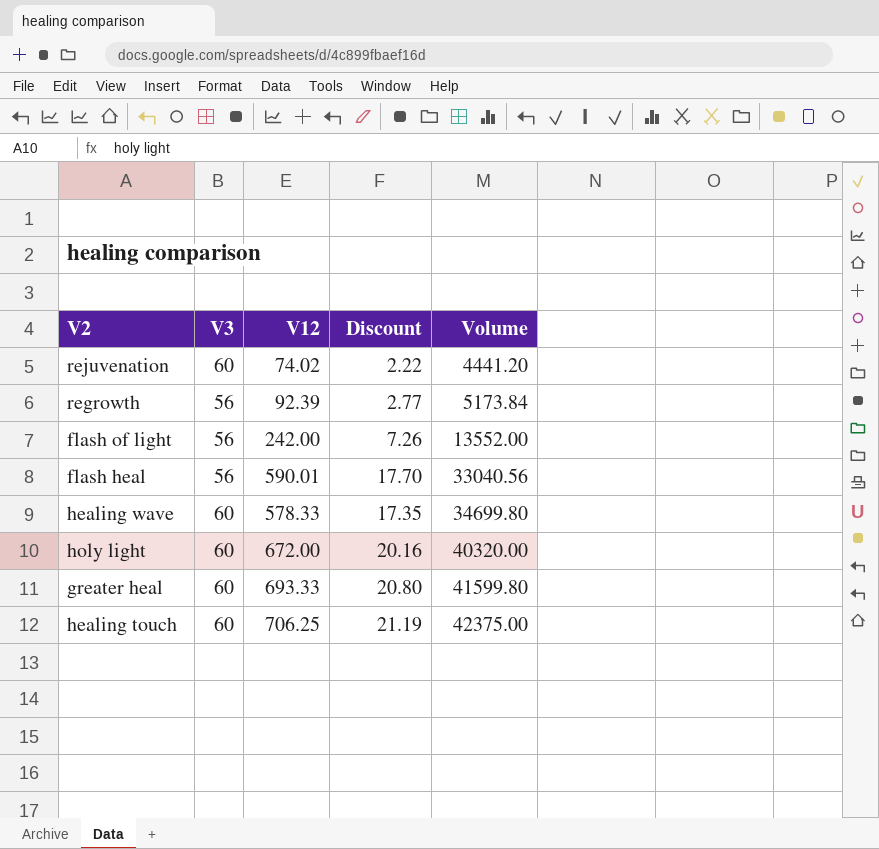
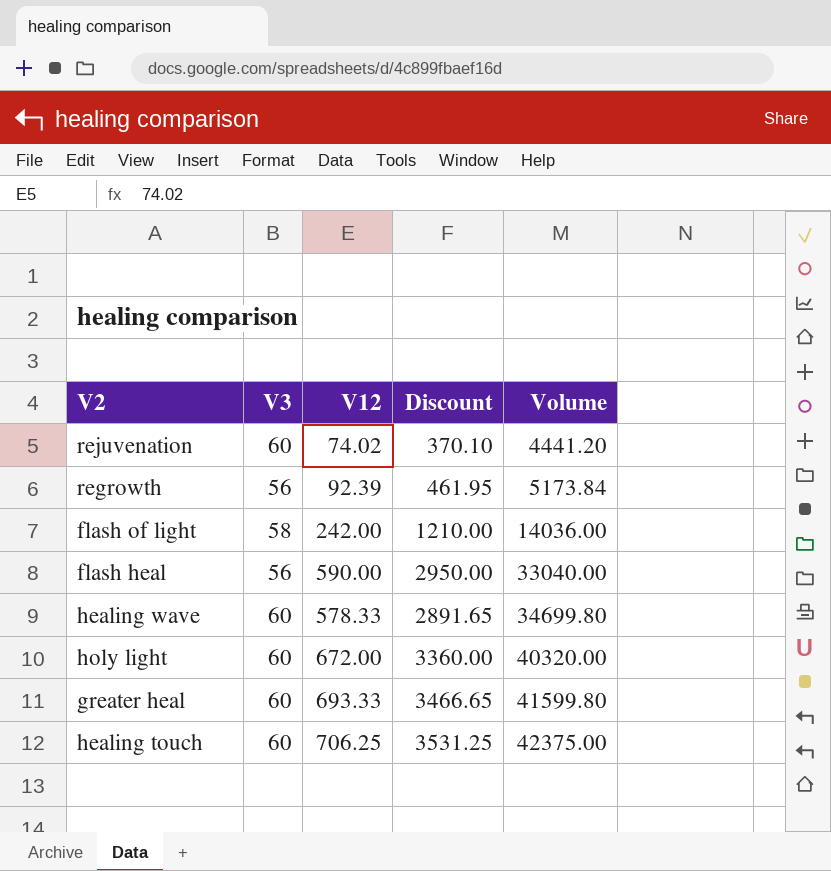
column Discount | formula: [V12] * 0.03 -> [V12] * 5
flash of light | V3: 56 -> 58
flash of light | Volume: 13552.00 -> 14036.00
flash heal | V12: 590.01 -> 590.00
flash heal | Volume: 33040.56 -> 33040.00

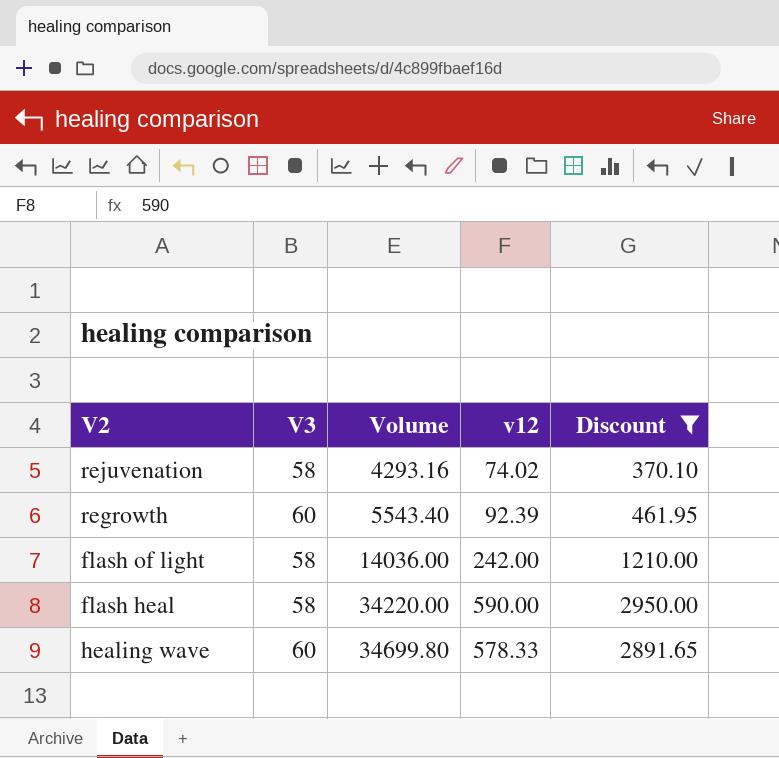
filter: none -> Discount <= 2950.00
column Volume | position: 5 -> 3
column name: V12 -> v12
rejuvenation | V3: 60 -> 58
rejuvenation | Volume: 4441.20 -> 4293.16
regrowth | V3: 56 -> 60
regrowth | Volume: 5173.84 -> 5543.40
flash heal | V3: 56 -> 58
flash heal | Volume: 33040.00 -> 34220.00

